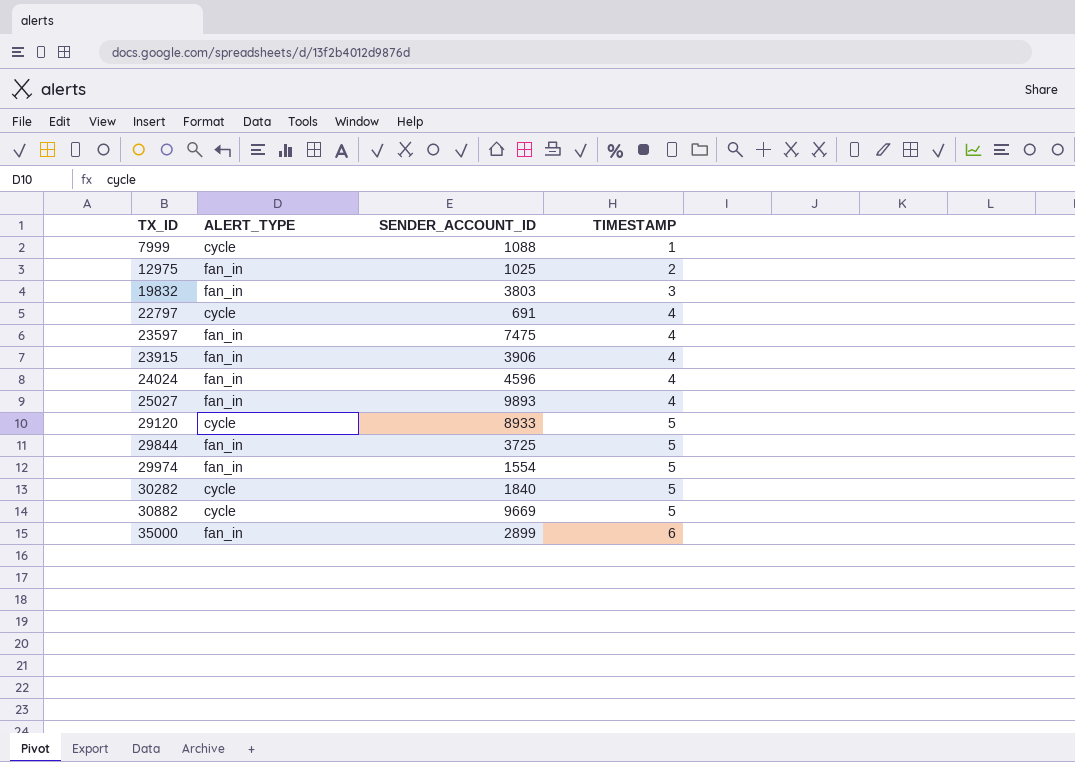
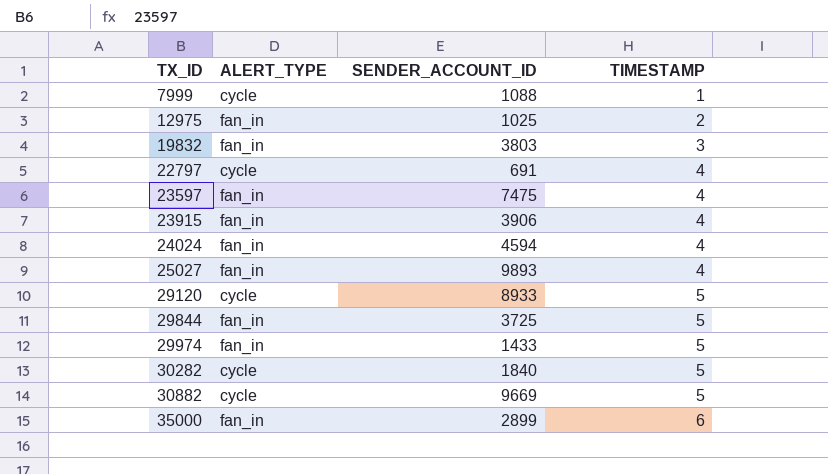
24024 | SENDER_ACCOUNT_ID: 4596 -> 4594
29974 | SENDER_ACCOUNT_ID: 1554 -> 1433

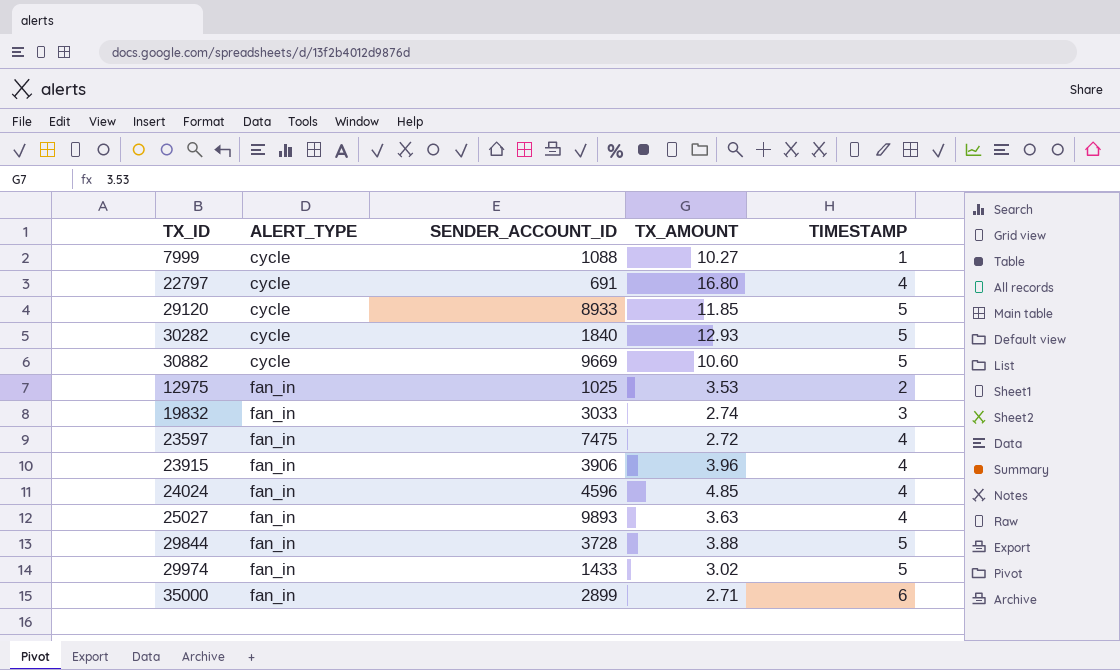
row order: TX_ID ascending -> ALERT_TYPE ascending
column TX_AMOUNT | position: none -> 4
19832 | SENDER_ACCOUNT_ID: 3803 -> 3033
24024 | SENDER_ACCOUNT_ID: 4594 -> 4596
29844 | SENDER_ACCOUNT_ID: 3725 -> 3728

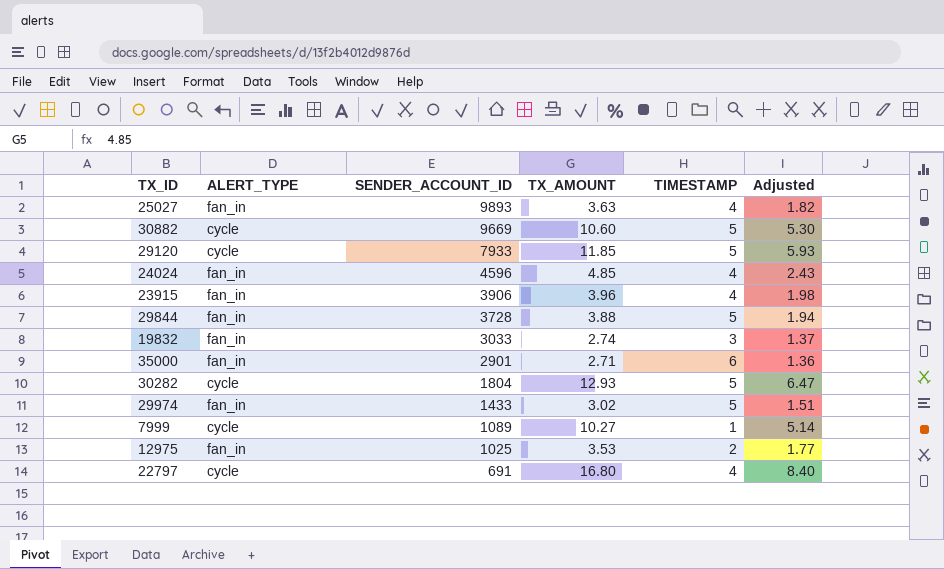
row order: ALERT_TYPE ascending -> SENDER_ACCOUNT_ID descending
column Adjusted | formula: none -> [TX_AMOUNT] * 0.5
row 23597: fan_in | 7475 | 2.72 | 4 -> none
29120 | SENDER_ACCOUNT_ID: 8933 -> 7933
35000 | SENDER_ACCOUNT_ID: 2899 -> 2901
30282 | SENDER_ACCOUNT_ID: 1840 -> 1804
7999 | SENDER_ACCOUNT_ID: 1088 -> 1089

